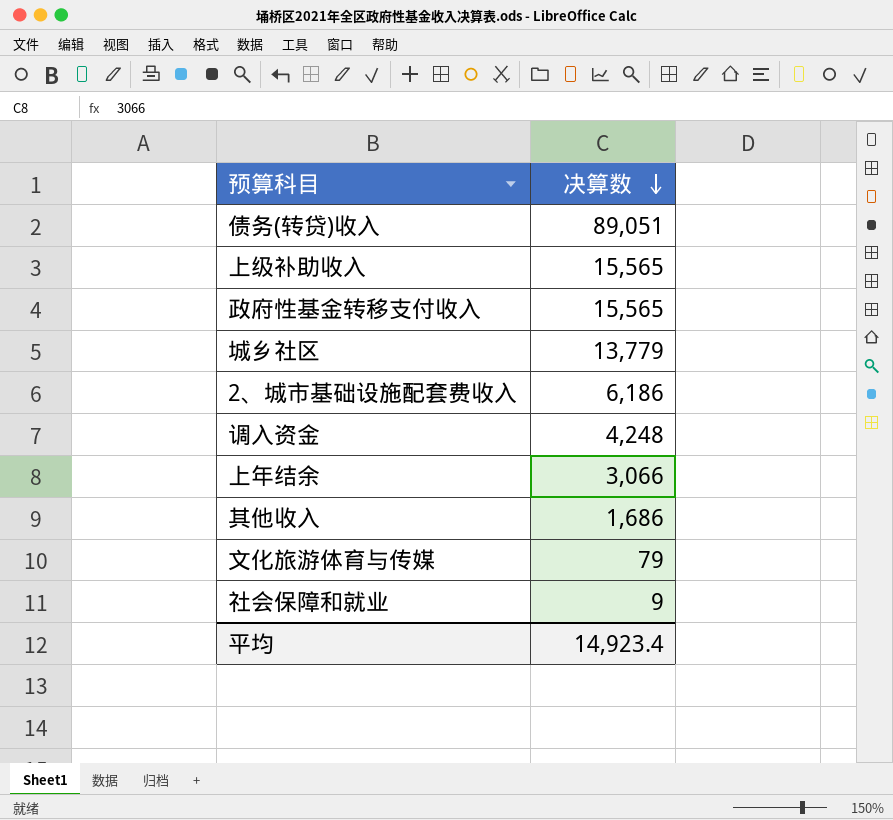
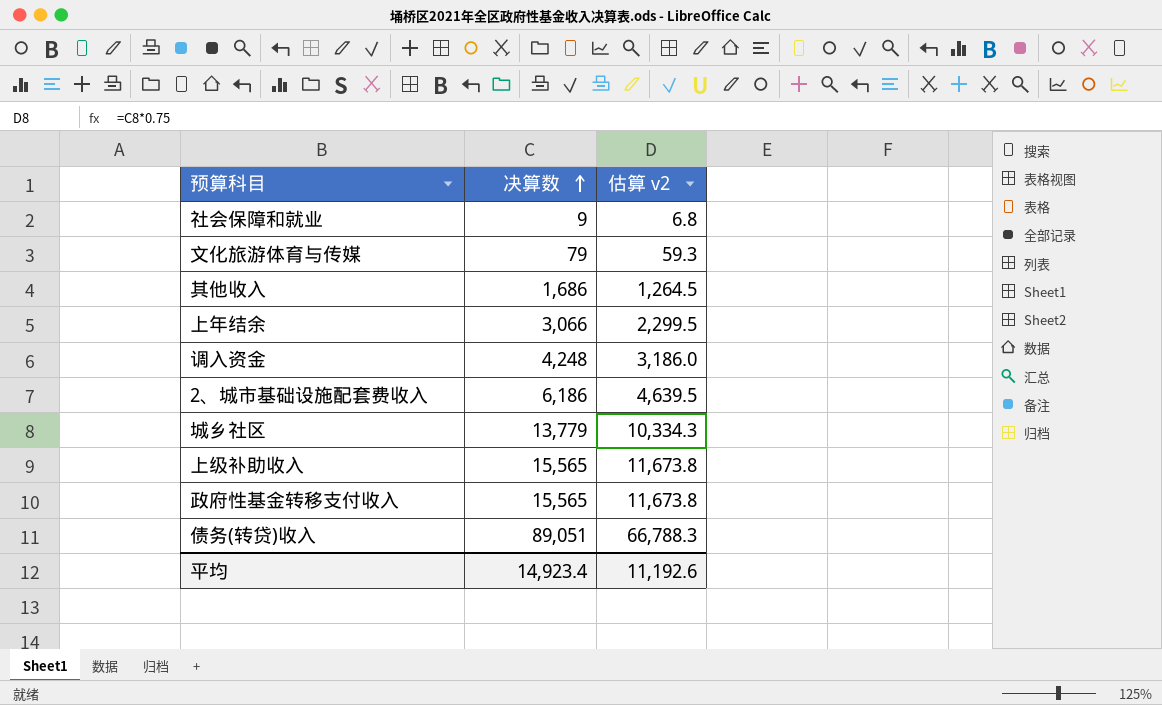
row order: 决算数 descending -> 决算数 ascending
column 估算 v2 | formula: none -> [决算数] * 0.75

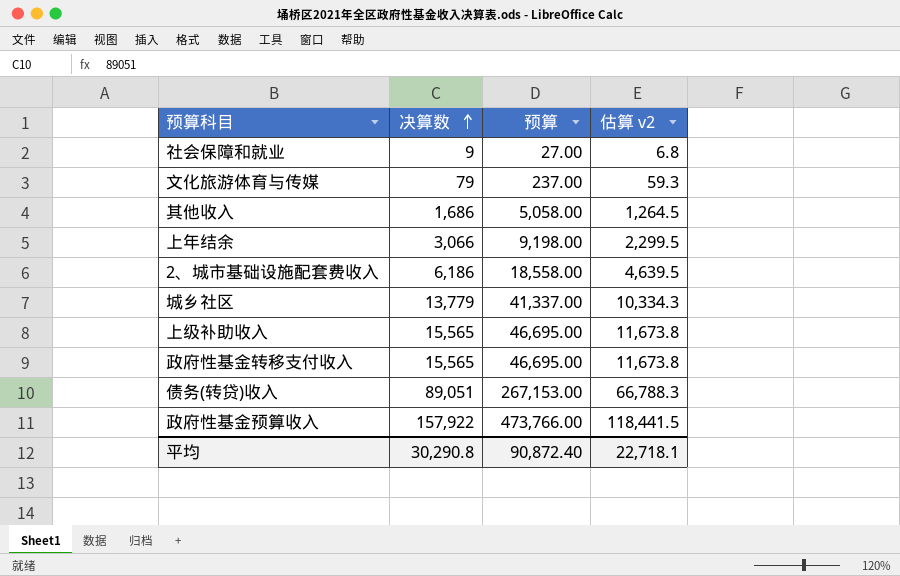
column 预算 | formula: none -> [决算数] * 3
row 调入资金: 4,248 | 3,186.0 -> none
row 政府性基金预算收入: none -> 157,922 | 473,766.00 | 118,441.5
平均 | 决算数: 14,923.4 -> 30,290.8
平均 | 估算 v2: 11,192.6 -> 22,718.1

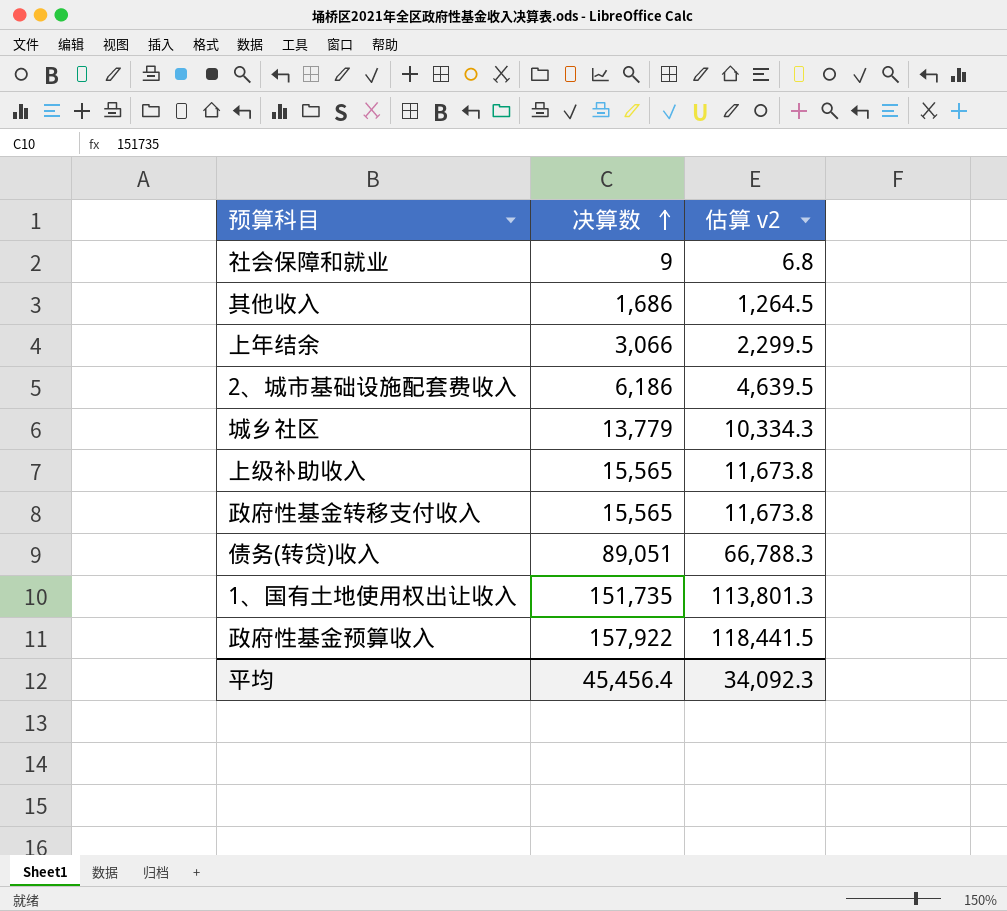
column 预算 | formula: [决算数] * 3 -> none
row 文化旅游体育与传媒: 79 | 237.00 | 59.3 -> none
row 1、国有土地使用权出让收入: none -> 151,735 | 113,801.3
平均 | 决算数: 30,290.8 -> 45,456.4
平均 | 估算 v2: 22,718.1 -> 34,092.3

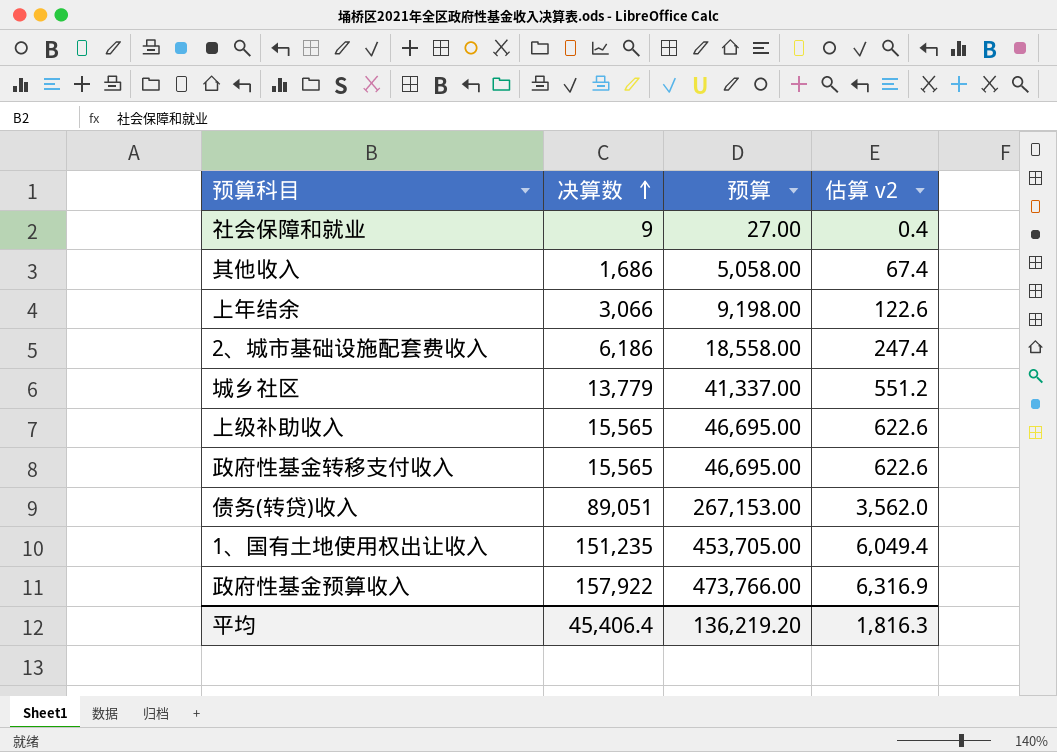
column 预算 | formula: none -> [决算数] * 3
column 估算 v2 | formula: [决算数] * 0.75 -> [决算数] * 0.04
1、国有土地使用权出让收入 | 决算数: 151,735 -> 151,235
平均 | 决算数: 45,456.4 -> 45,406.4
平均 | 估算 v2: 34,092.3 -> 1,816.3

